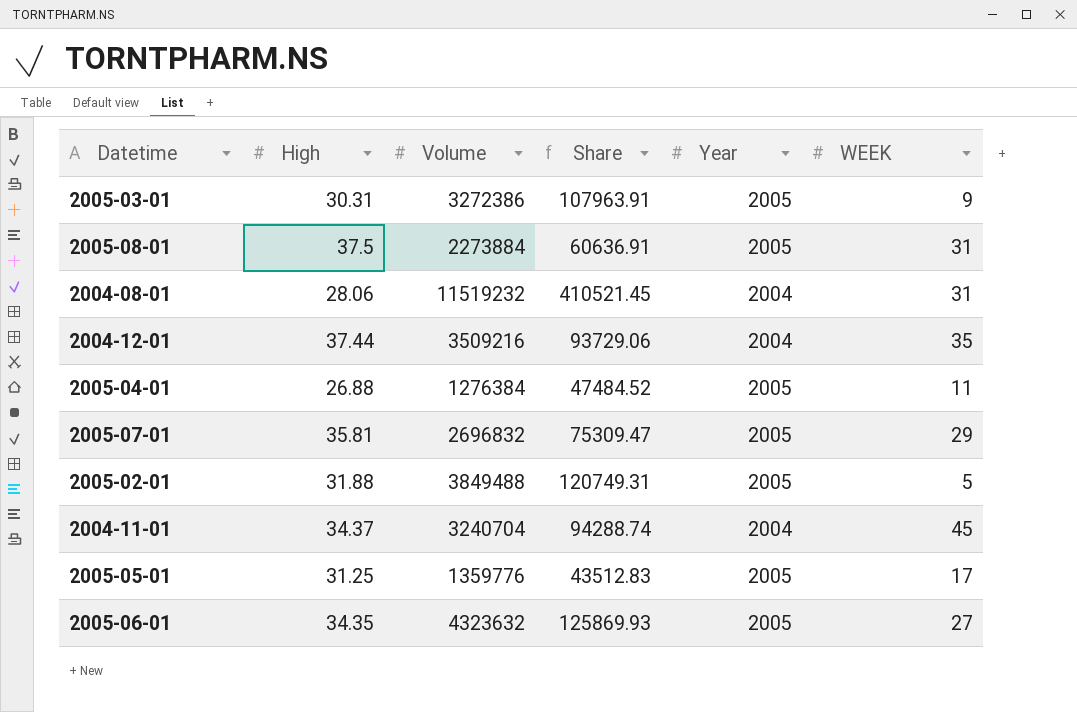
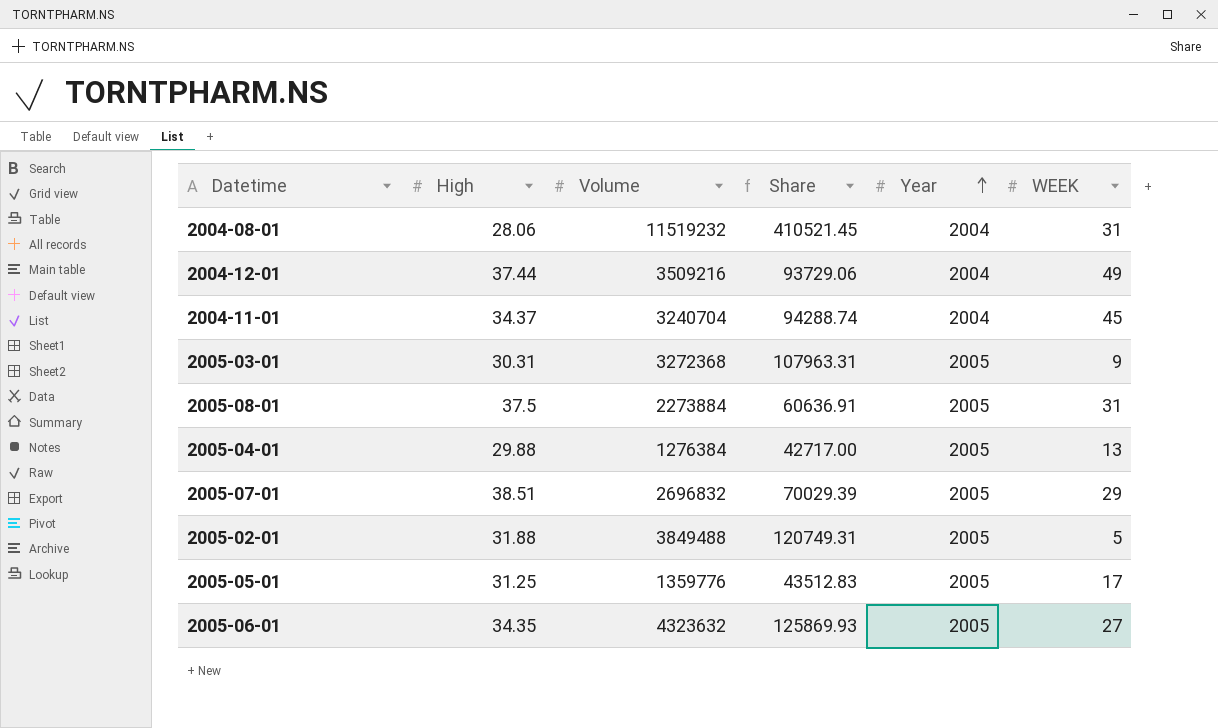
row order: none -> Year ascending
2004-12-01 | WEEK: 35 -> 49
2005-03-01 | Volume: 3272386 -> 3272368
2005-03-01 | Share: 107963.91 -> 107963.31
2005-04-01 | High: 26.88 -> 29.88
2005-04-01 | Share: 47484.52 -> 42717.00
2005-04-01 | WEEK: 11 -> 13
2005-07-01 | High: 35.81 -> 38.51
2005-07-01 | Share: 75309.47 -> 70029.39

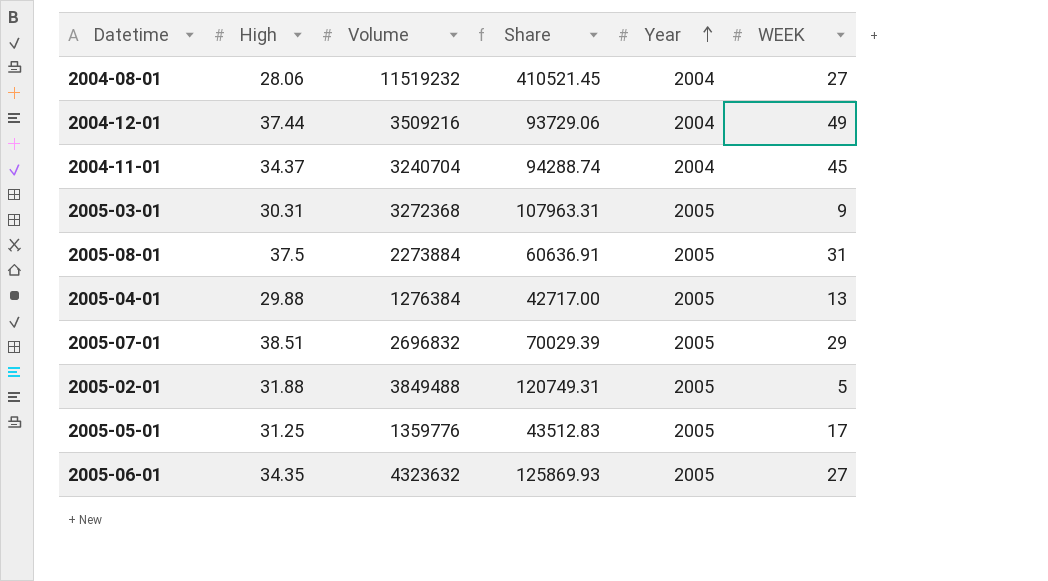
2004-08-01 | WEEK: 31 -> 27

